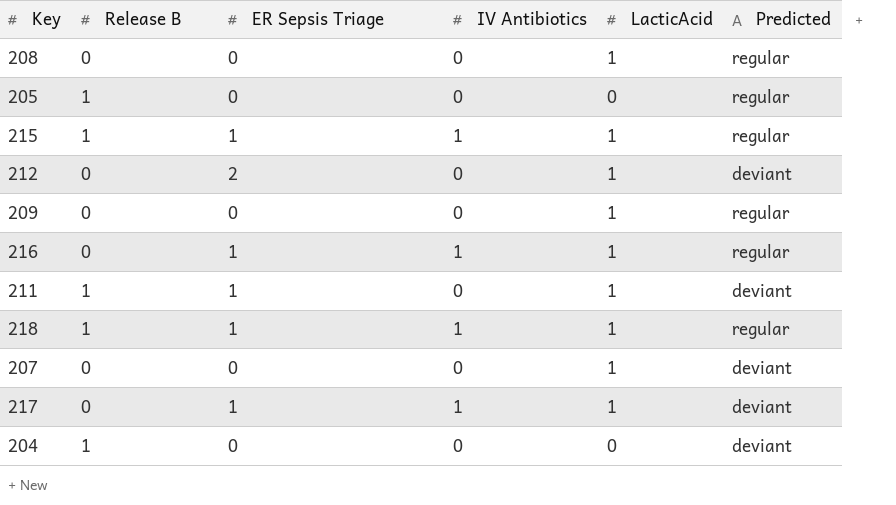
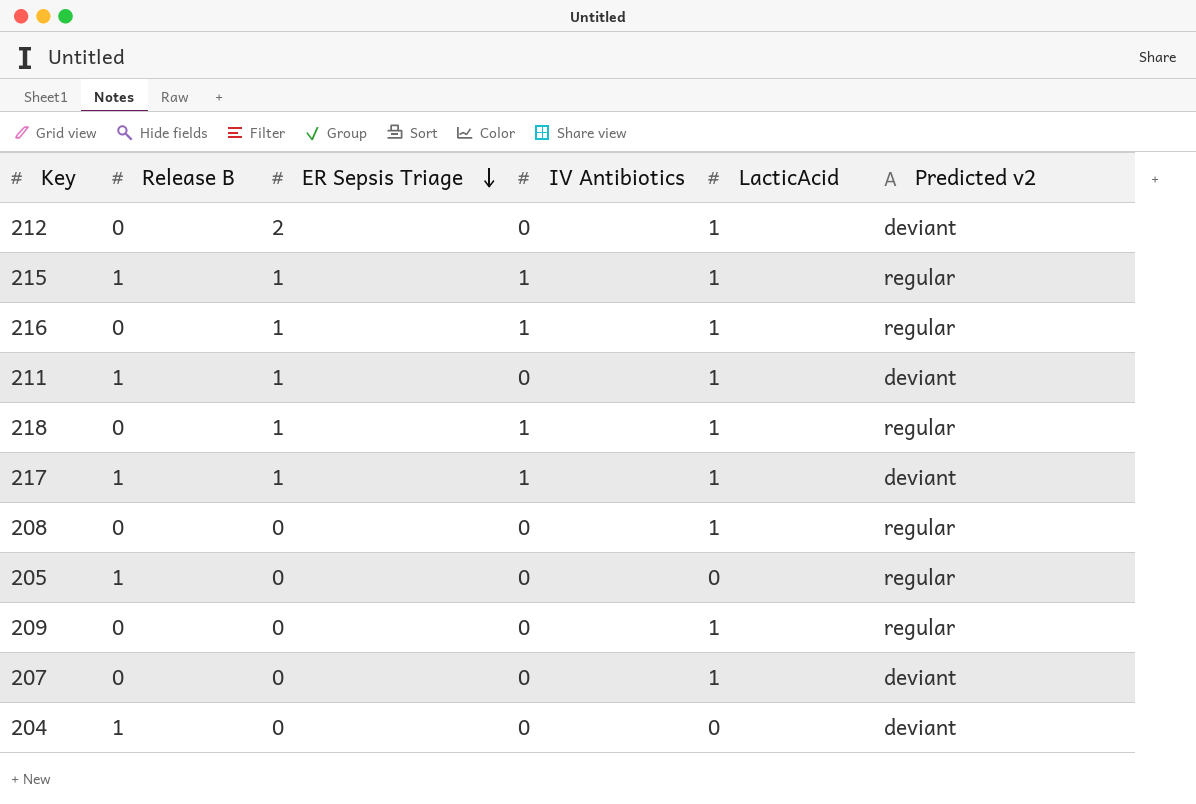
row order: none -> ER Sepsis Triage descending
column name: Predicted -> Predicted v2
218 | Release B: 1 -> 0
217 | Release B: 0 -> 1

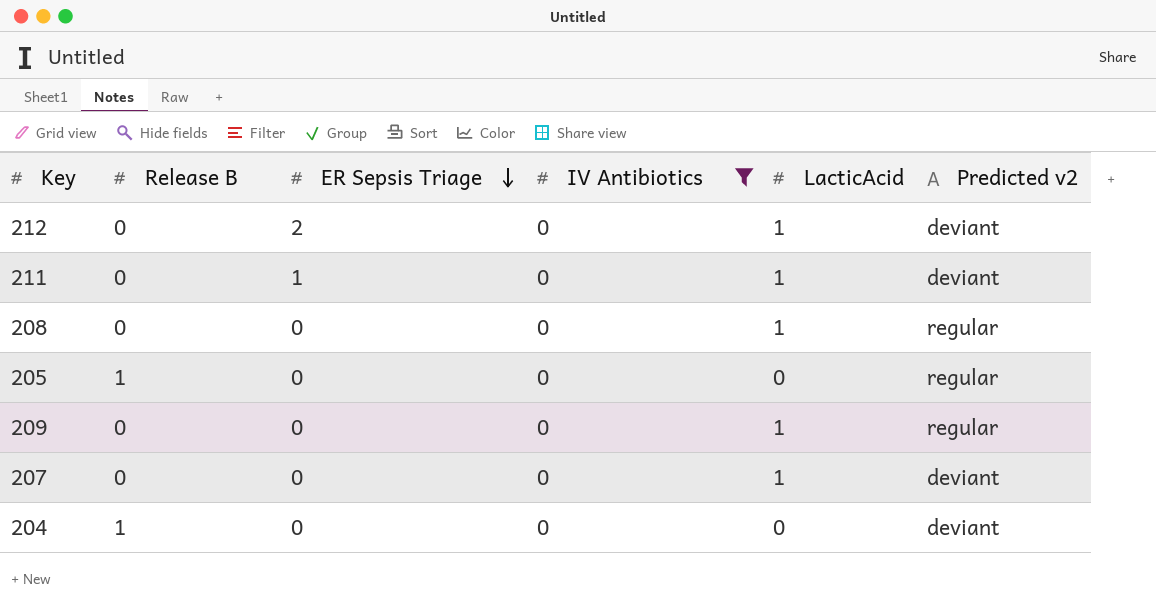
filter: none -> IV Antibiotics = 0
211 | Release B: 1 -> 0

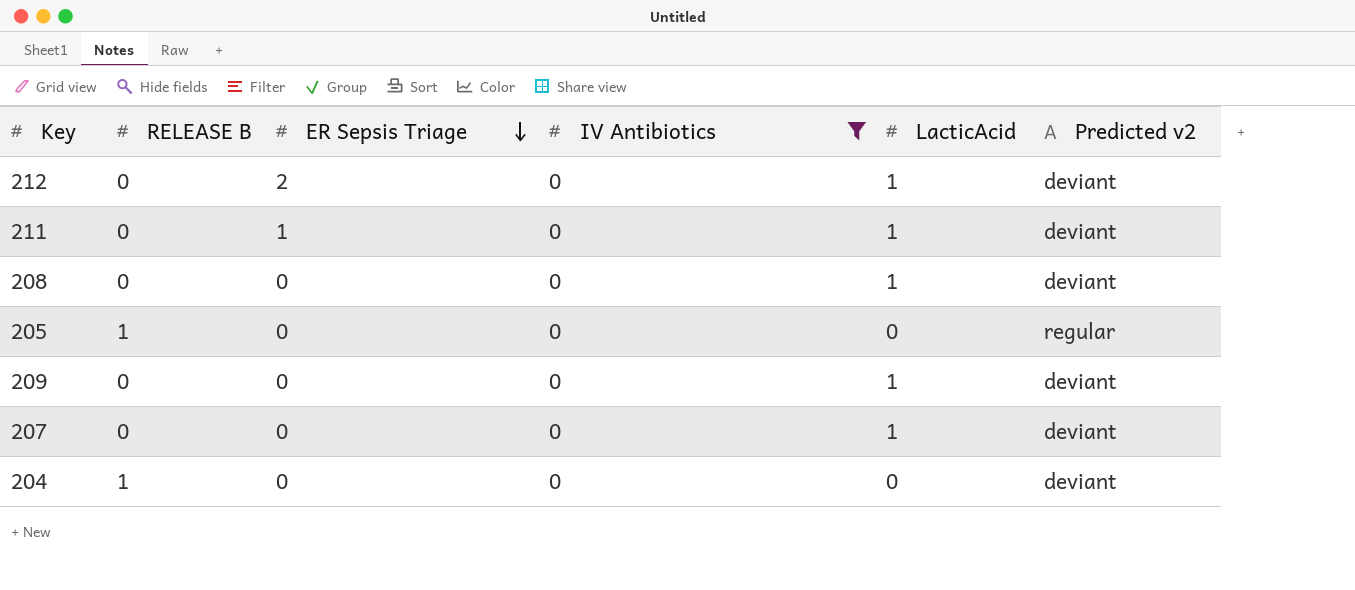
column name: Release B -> RELEASE B
208 | Predicted v2: regular -> deviant
209 | Predicted v2: regular -> deviant

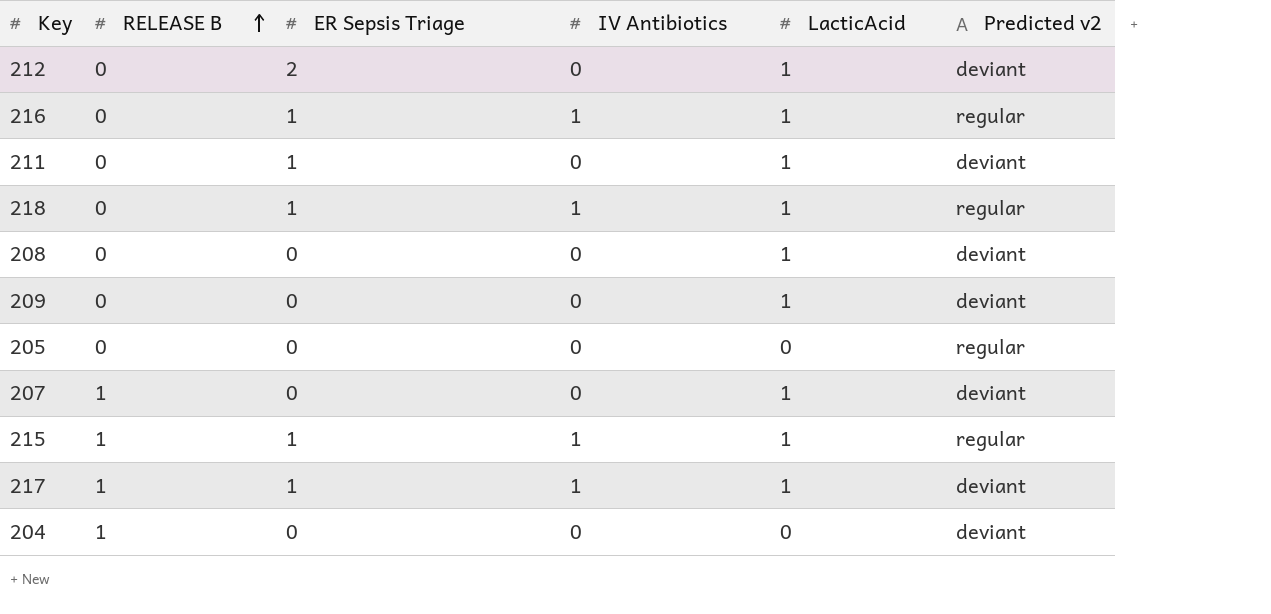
filter: IV Antibiotics = 0 -> none
row order: ER Sepsis Triage descending -> RELEASE B ascending
205 | RELEASE B: 1 -> 0
207 | RELEASE B: 0 -> 1

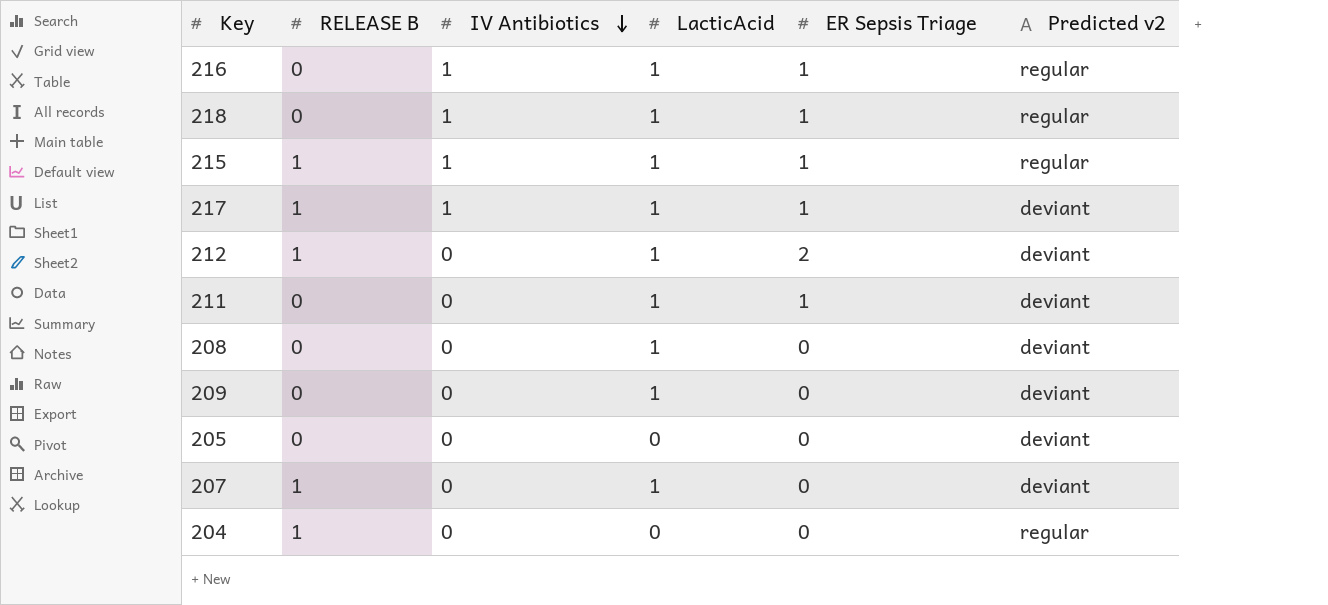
row order: RELEASE B ascending -> IV Antibiotics descending
column ER Sepsis Triage | position: 3 -> 5
212 | RELEASE B: 0 -> 1
205 | Predicted v2: regular -> deviant
204 | Predicted v2: deviant -> regular

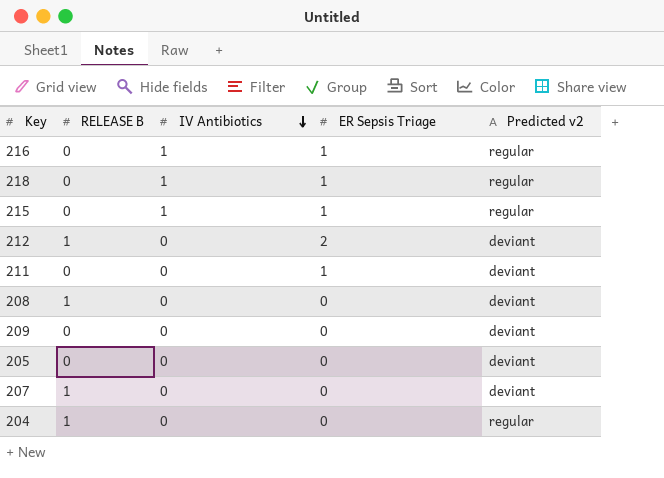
column LacticAcid | position: 4 -> none
row 217: 1 | 1 | 1 | 1 | deviant -> none
215 | RELEASE B: 1 -> 0
208 | RELEASE B: 0 -> 1

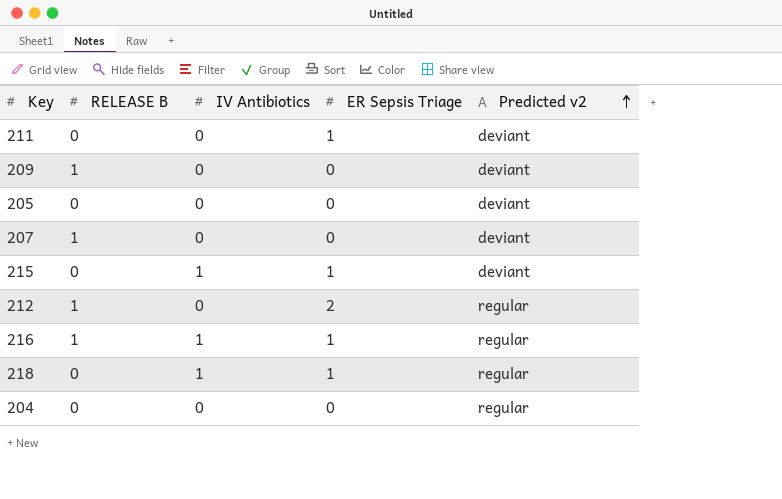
row order: IV Antibiotics descending -> Predicted v2 ascending
row 208: 1 | 0 | 0 | deviant -> none
209 | RELEASE B: 0 -> 1
215 | Predicted v2: regular -> deviant
212 | Predicted v2: deviant -> regular
216 | RELEASE B: 0 -> 1
204 | RELEASE B: 1 -> 0

